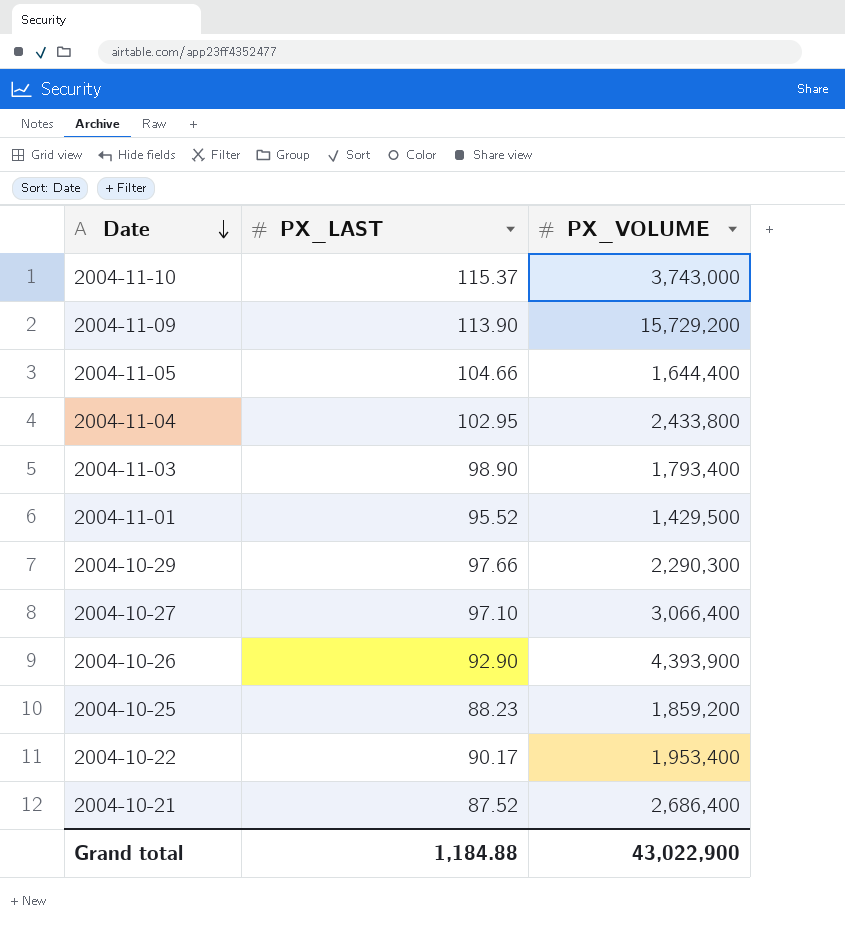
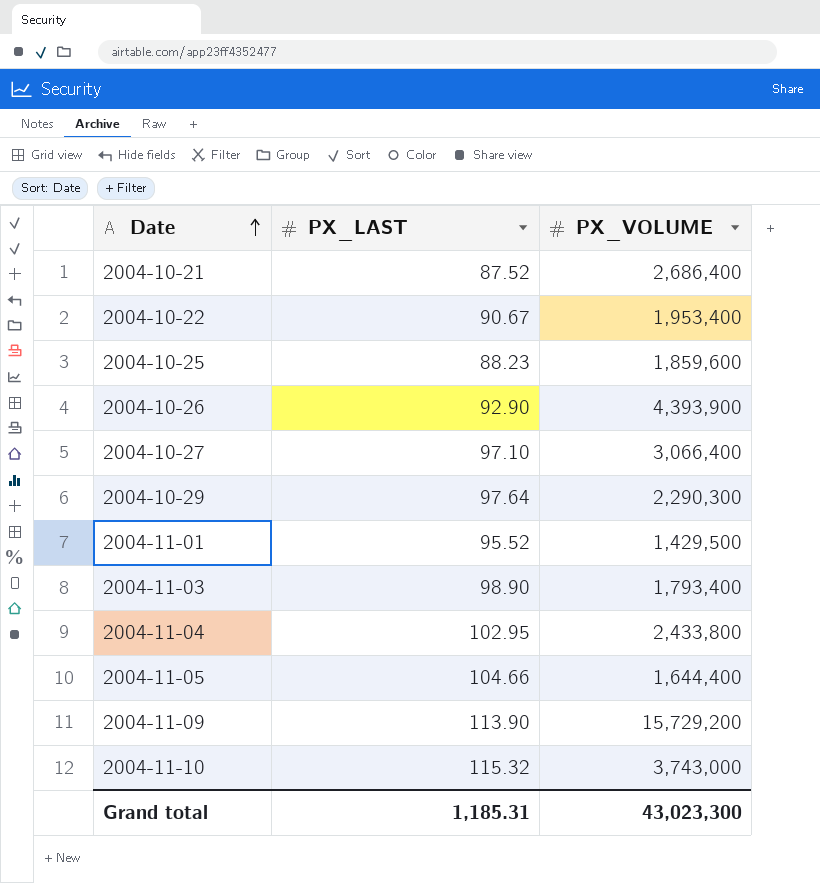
row order: Date descending -> Date ascending
2004-10-22 | PX_LAST: 90.17 -> 90.67
2004-10-25 | PX_VOLUME: 1,859,200 -> 1,859,600
2004-10-29 | PX_LAST: 97.66 -> 97.64
2004-11-10 | PX_LAST: 115.37 -> 115.32
Grand total | PX_LAST: 1,184.88 -> 1,185.31
Grand total | PX_VOLUME: 43,022,900 -> 43,023,300

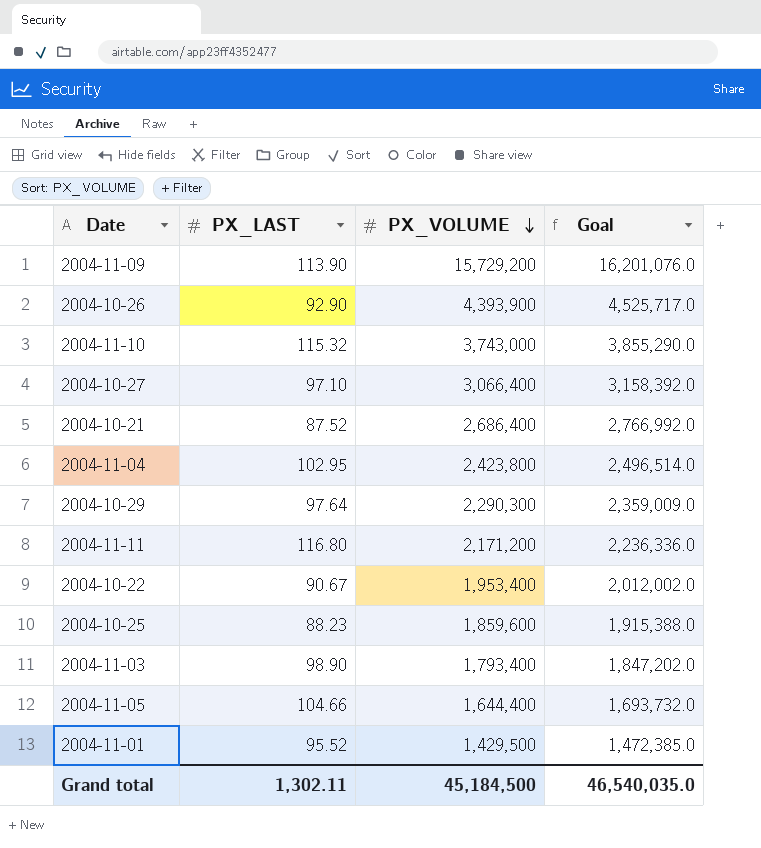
row order: Date ascending -> PX_VOLUME descending
column Goal | formula: none -> [PX_VOLUME] * 1.03
2004-11-04 | PX_VOLUME: 2,433,800 -> 2,423,800
row 2004-11-11: none -> 116.80 | 2,171,200 | 2,236,336.0
Grand total | PX_LAST: 1,185.31 -> 1,302.11
Grand total | PX_VOLUME: 43,023,300 -> 45,184,500

